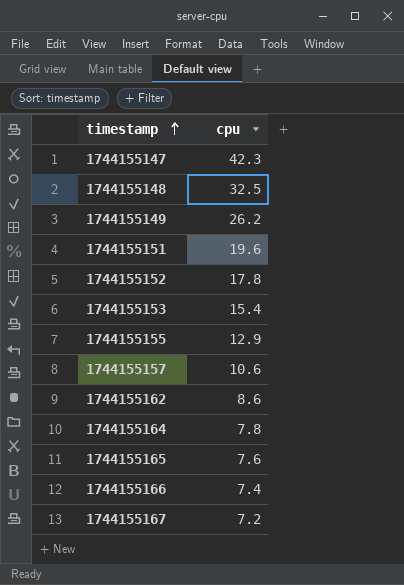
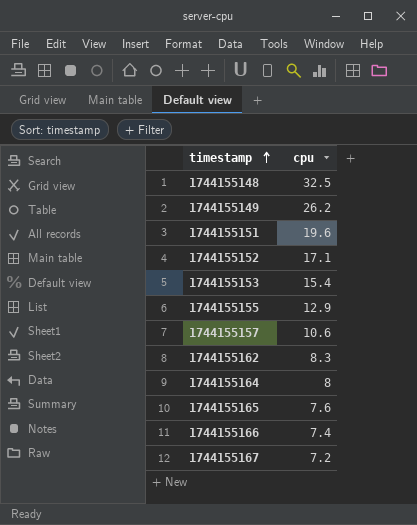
row 1744155147: 42.3 -> none
1744155152 | cpu: 17.8 -> 17.1
1744155162 | cpu: 8.6 -> 8.3
1744155164 | cpu: 7.8 -> 8

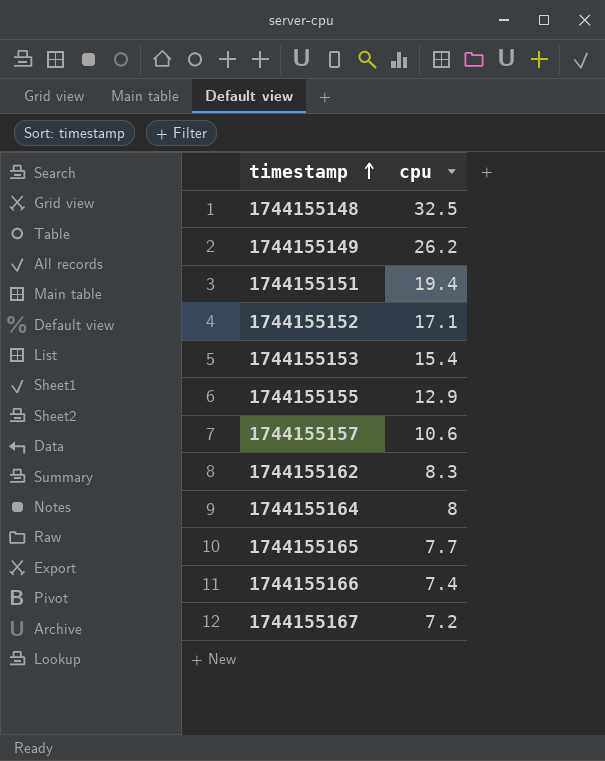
1744155151 | cpu: 19.6 -> 19.4
1744155165 | cpu: 7.6 -> 7.7

